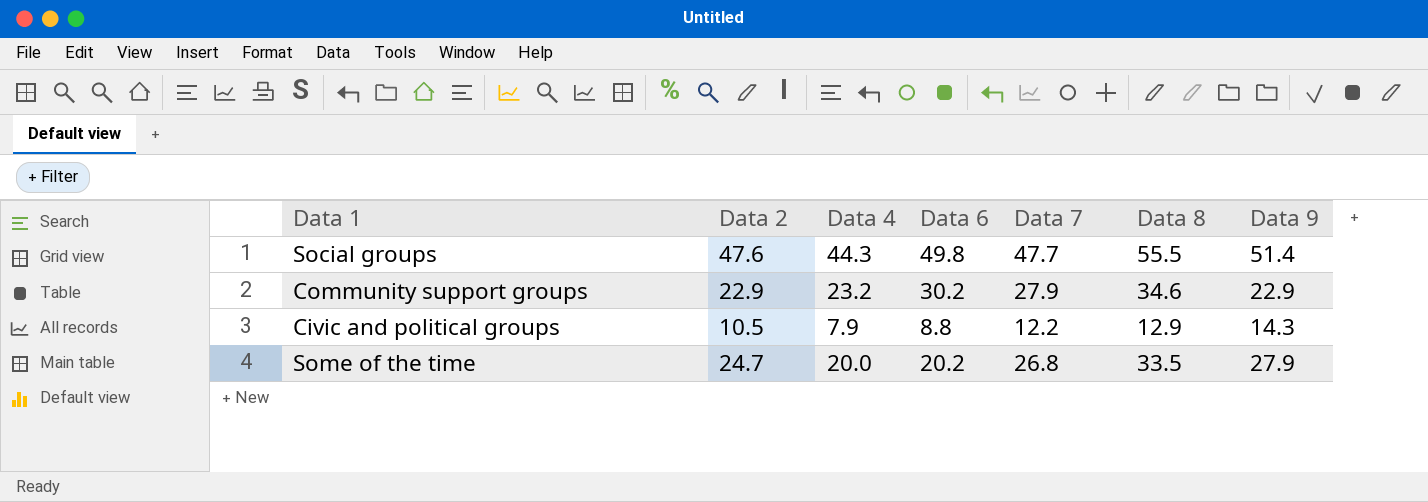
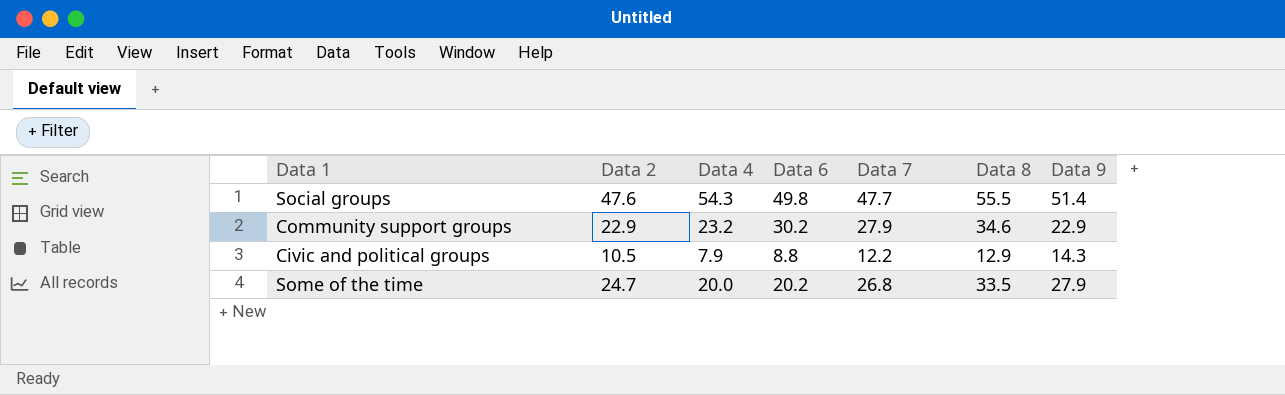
Social groups | Data 4: 44.3 -> 54.3

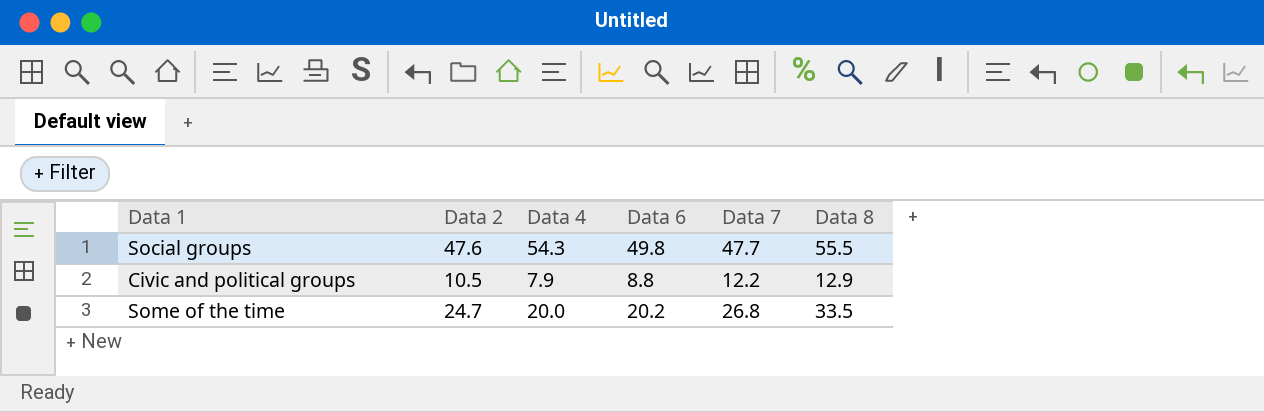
column Data 9 | position: 7 -> none
row Community support groups: 22.9 | 23.2 | 30.2 | 27.9 | 34.6 | 22.9 -> none

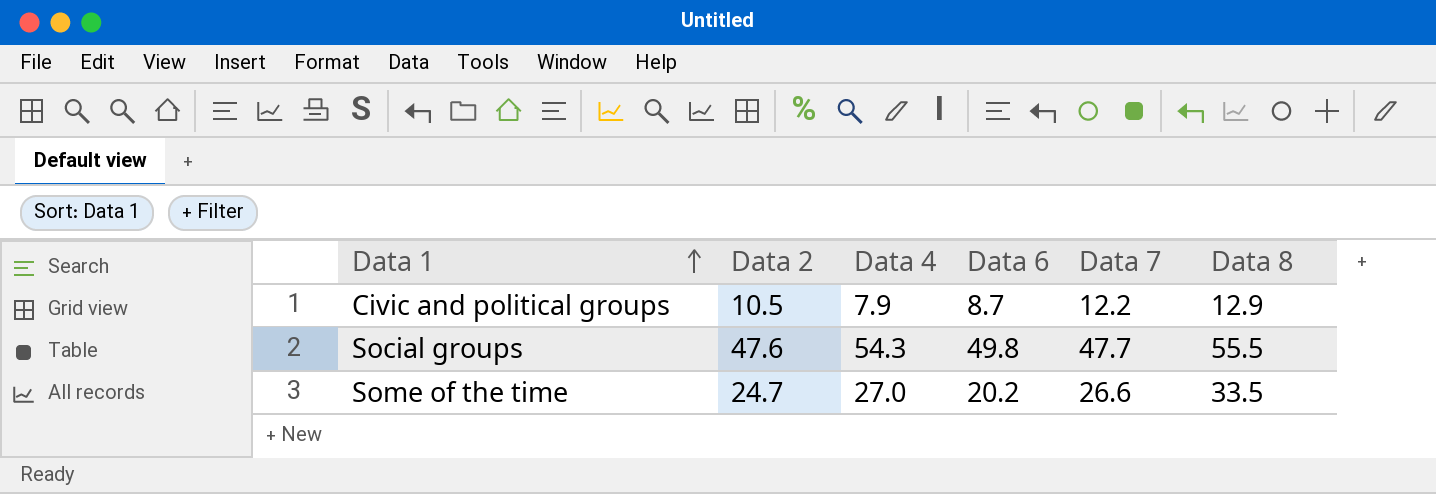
row order: none -> Data 1 ascending
Civic and political groups | Data 6: 8.8 -> 8.7
Some of the time | Data 4: 20.0 -> 27.0
Some of the time | Data 7: 26.8 -> 26.6

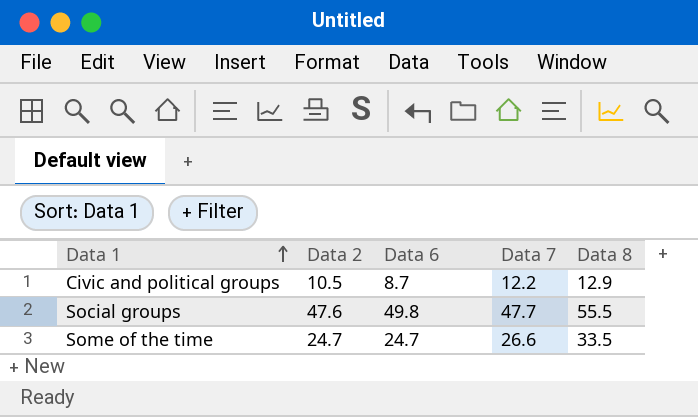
column Data 4 | position: 3 -> none
Some of the time | Data 6: 20.2 -> 24.7

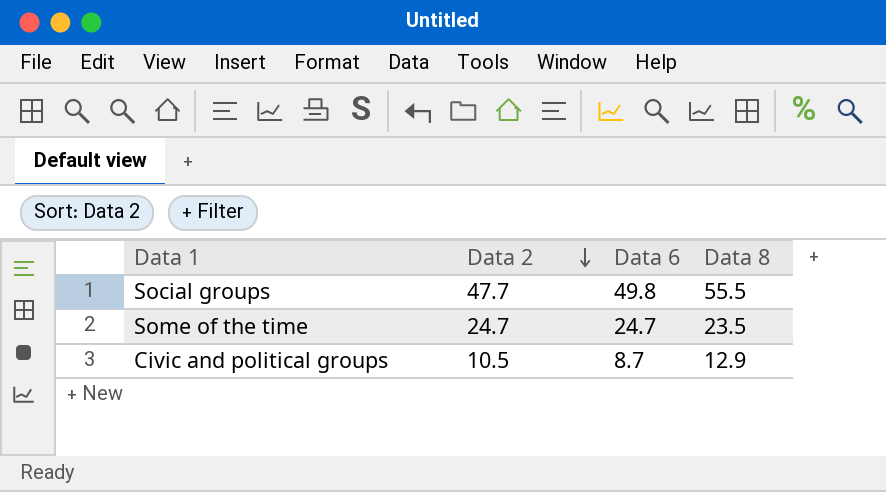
row order: Data 1 ascending -> Data 2 descending
column Data 7 | position: 4 -> none
Social groups | Data 2: 47.6 -> 47.7
Some of the time | Data 8: 33.5 -> 23.5

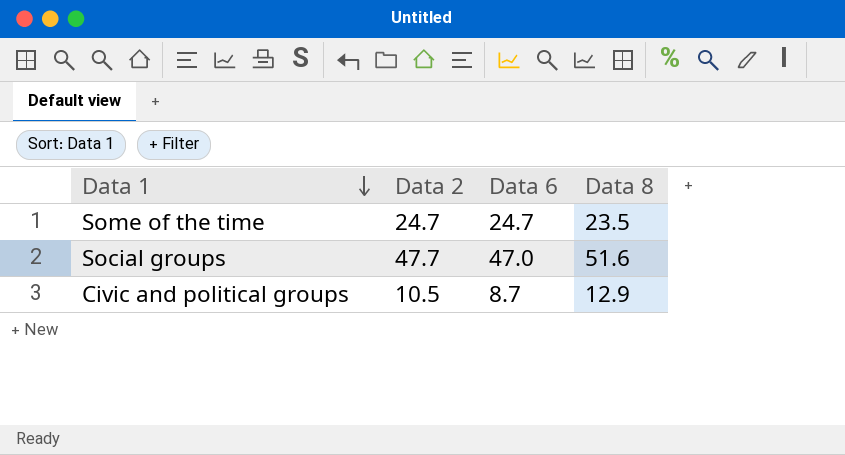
row order: Data 2 descending -> Data 1 descending
Social groups | Data 6: 49.8 -> 47.0
Social groups | Data 8: 55.5 -> 51.6

